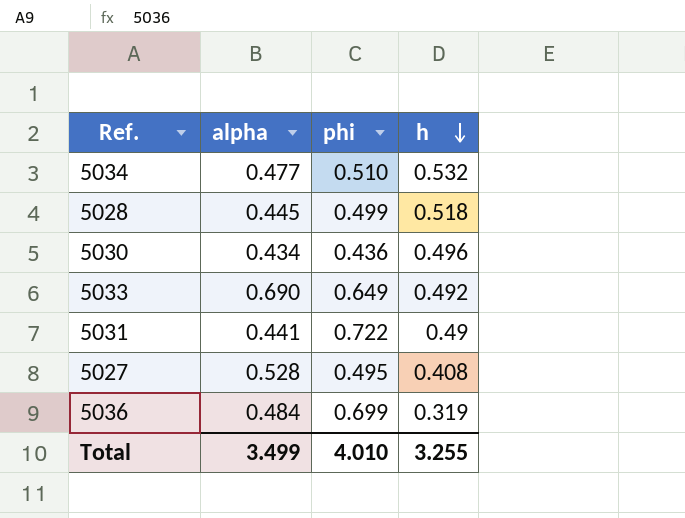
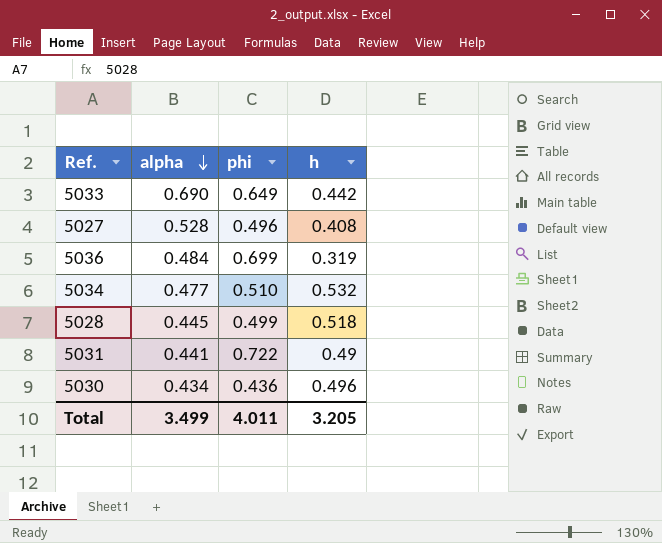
row order: h descending -> alpha descending
5033 | h: 0.492 -> 0.442
5027 | phi: 0.495 -> 0.496
Total | phi: 4.010 -> 4.011
Total | h: 3.255 -> 3.205

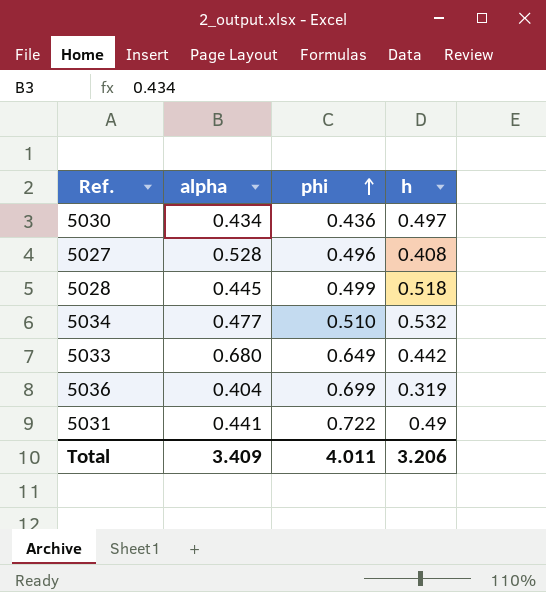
row order: alpha descending -> phi ascending
5030 | h: 0.496 -> 0.497
5033 | alpha: 0.690 -> 0.680
5036 | alpha: 0.484 -> 0.404
Total | alpha: 3.499 -> 3.409
Total | h: 3.205 -> 3.206

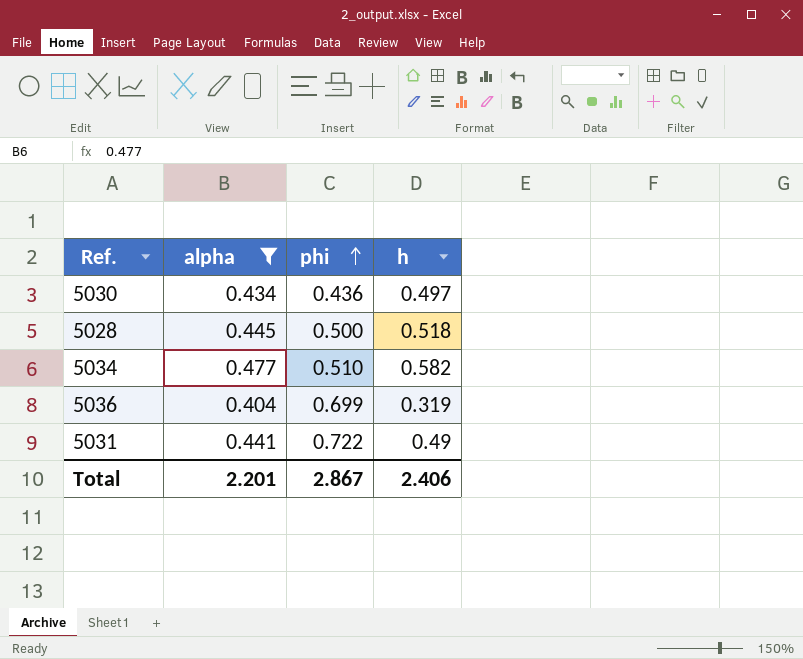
filter: none -> alpha <= 0.477
5028 | phi: 0.499 -> 0.500
5034 | h: 0.532 -> 0.582
Total | alpha: 3.409 -> 2.201
Total | phi: 4.011 -> 2.867
Total | h: 3.206 -> 2.406

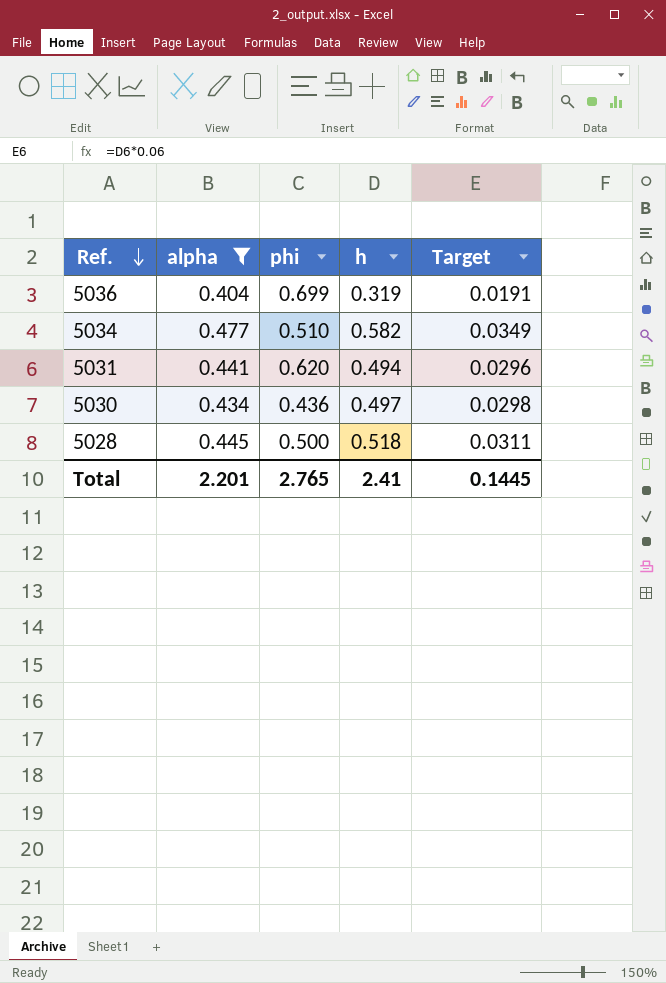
row order: phi ascending -> Ref. descending
column Target | formula: none -> [h] * 0.06
5031 | phi: 0.722 -> 0.620
5031 | h: 0.49 -> 0.494
Total | phi: 2.867 -> 2.765
Total | h: 2.406 -> 2.41

